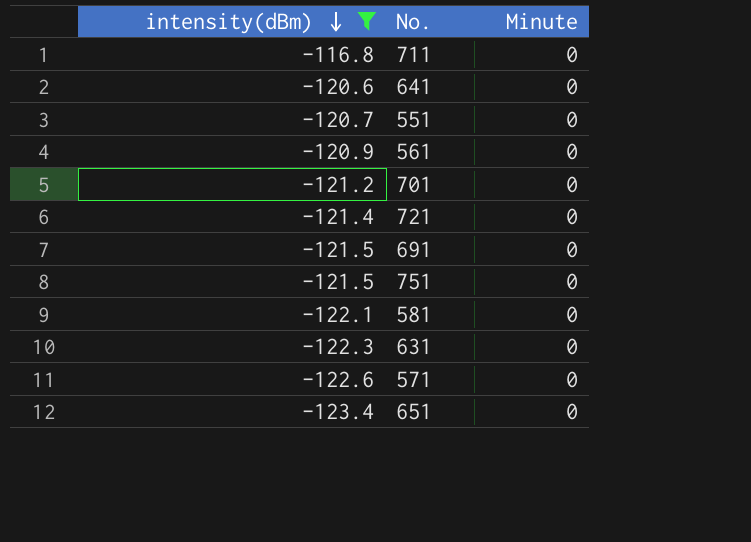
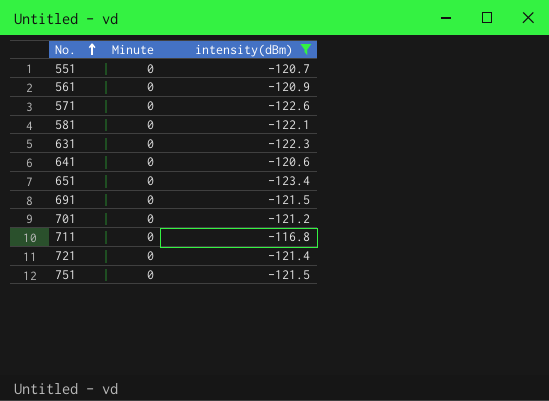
row order: intensity(dBm) descending -> No. ascending
column intensity(dBm) | position: 1 -> 3

